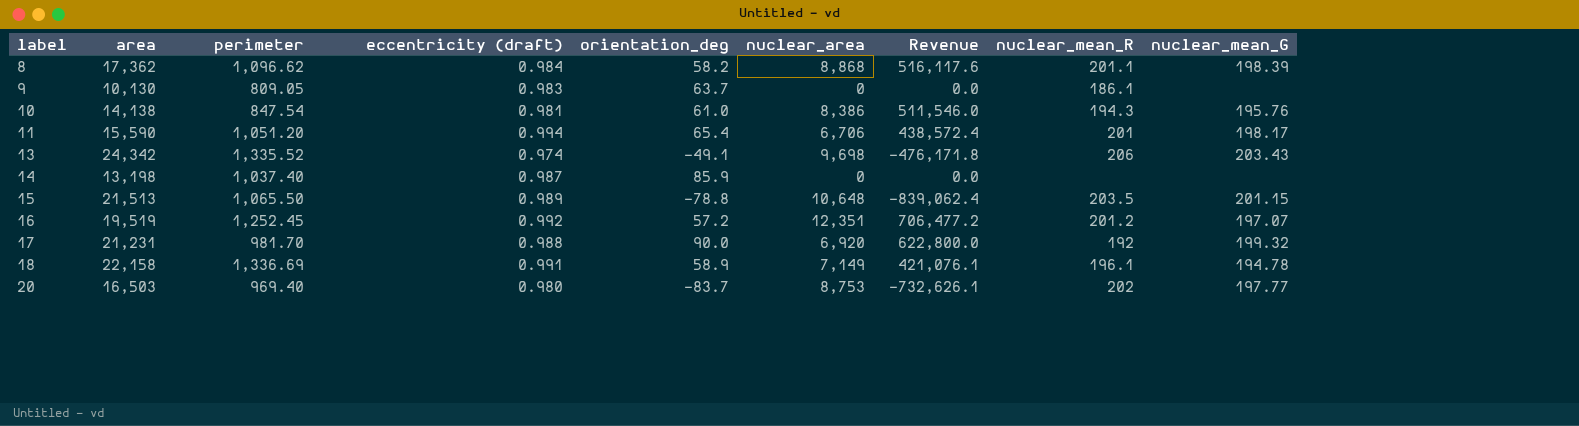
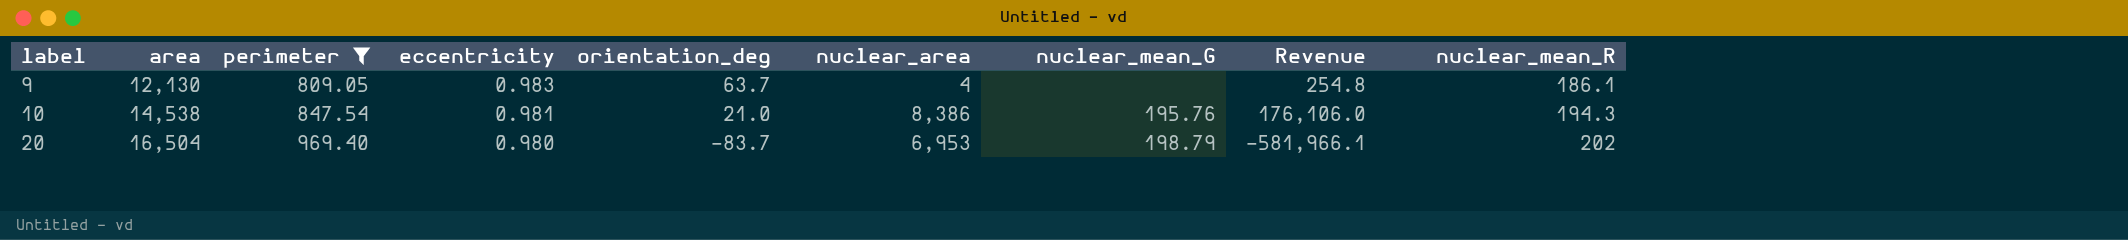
filter: none -> perimeter <= 969.40
column name: eccentricity (draft) -> eccentricity
column nuclear_mean_G | position: 9 -> 7
9 | area: 10,130 -> 12,130
9 | nuclear_area: 0 -> 4
9 | Revenue: 0.0 -> 254.8
10 | area: 14,138 -> 14,538
10 | orientation_deg: 61.0 -> 21.0
10 | Revenue: 511,546.0 -> 176,106.0
20 | area: 16,503 -> 16,504
20 | nuclear_area: 8,753 -> 6,953
20 | nuclear_mean_G: 197.77 -> 198.79
20 | Revenue: -732,626.1 -> -581,966.1

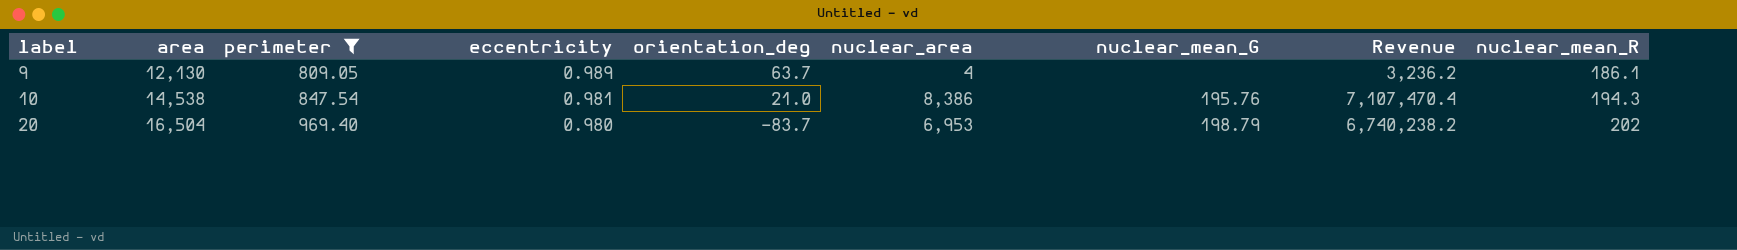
column Revenue | formula: [orientation_deg] * [nuclear_area] -> [perimeter] * [nuclear_area]
9 | eccentricity: 0.983 -> 0.989

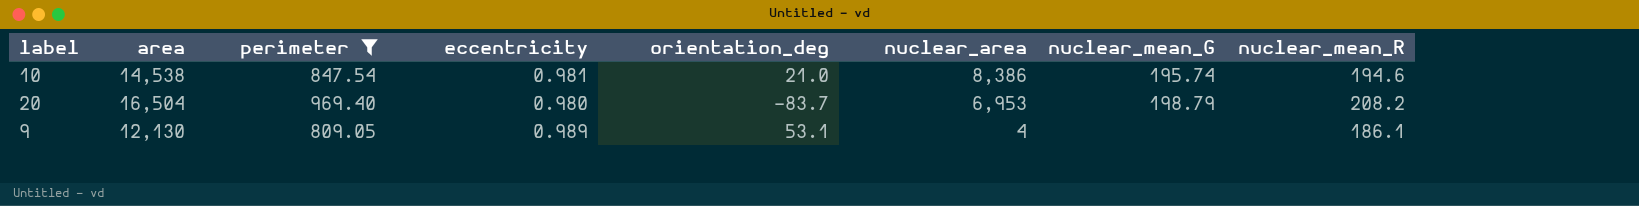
row order: label ascending -> nuclear_area descending
column Revenue | formula: [perimeter] * [nuclear_area] -> none
10 | nuclear_mean_G: 195.76 -> 195.74
10 | nuclear_mean_R: 194.3 -> 194.6
20 | nuclear_mean_R: 202 -> 208.2
9 | orientation_deg: 63.7 -> 53.1

